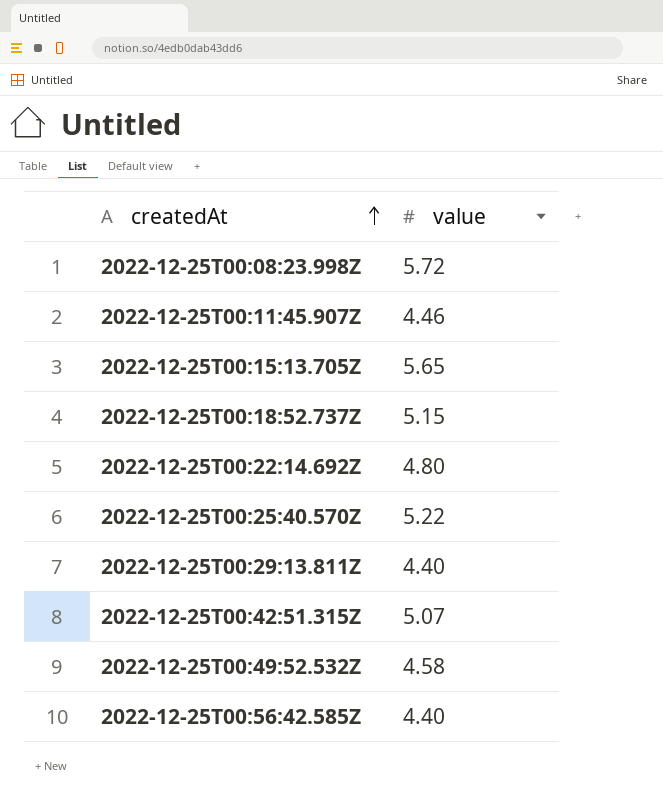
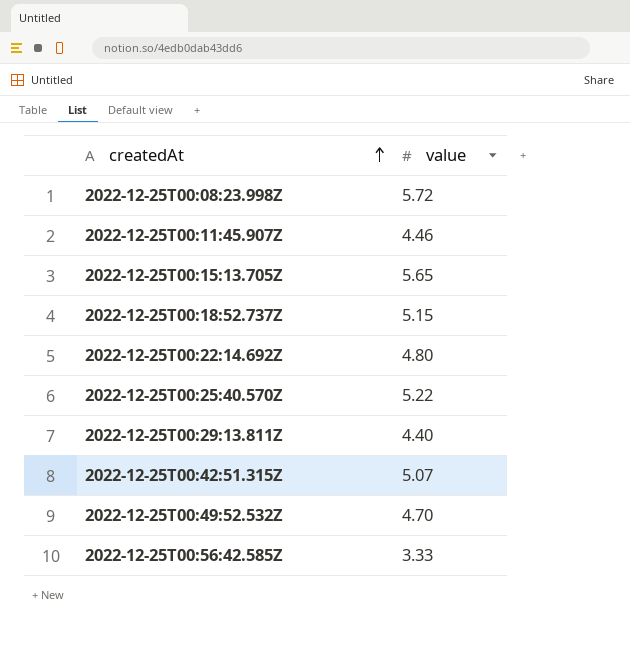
2022-12-25T00:49:52.532Z | value: 4.58 -> 4.70
2022-12-25T00:56:42.585Z | value: 4.40 -> 3.33

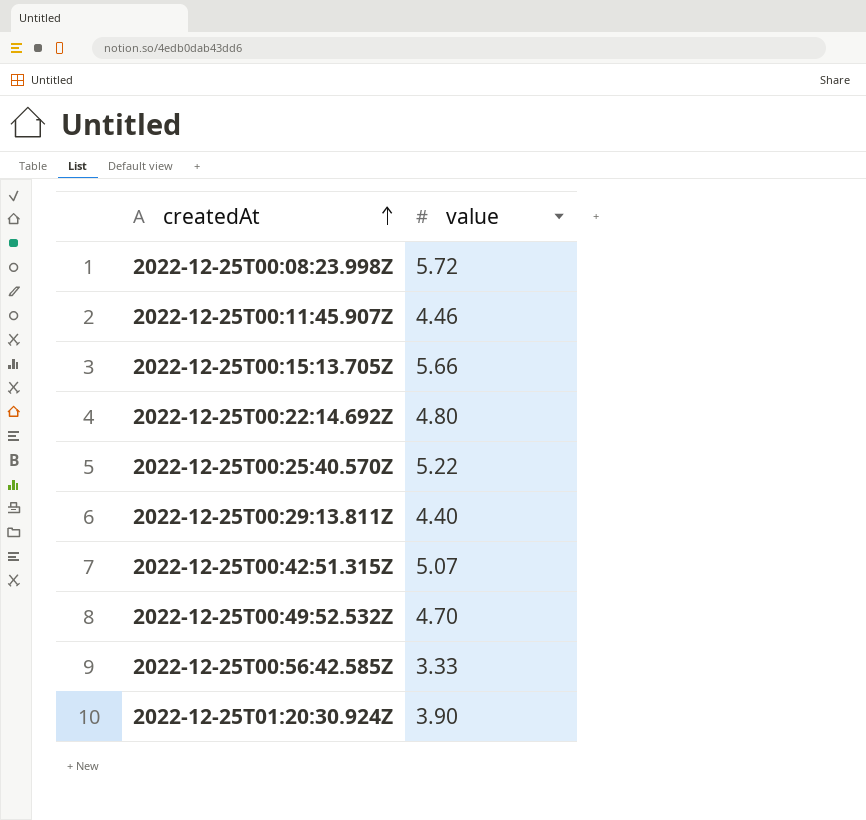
row 2022-12-25T00:18:52.737Z: 5.15 -> none
2022-12-25T00:15:13.705Z | value: 5.65 -> 5.66
row 2022-12-25T01:20:30.924Z: none -> 3.90

